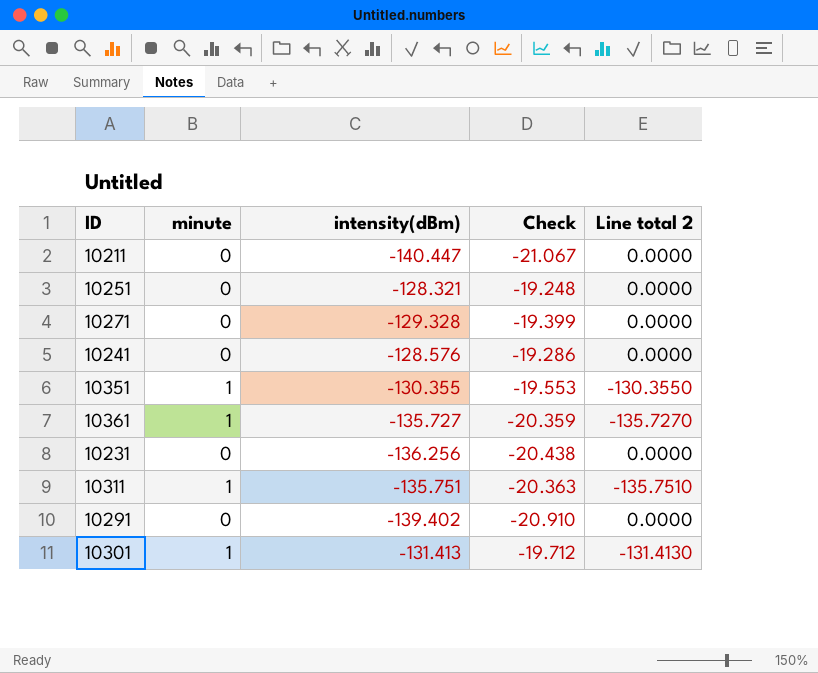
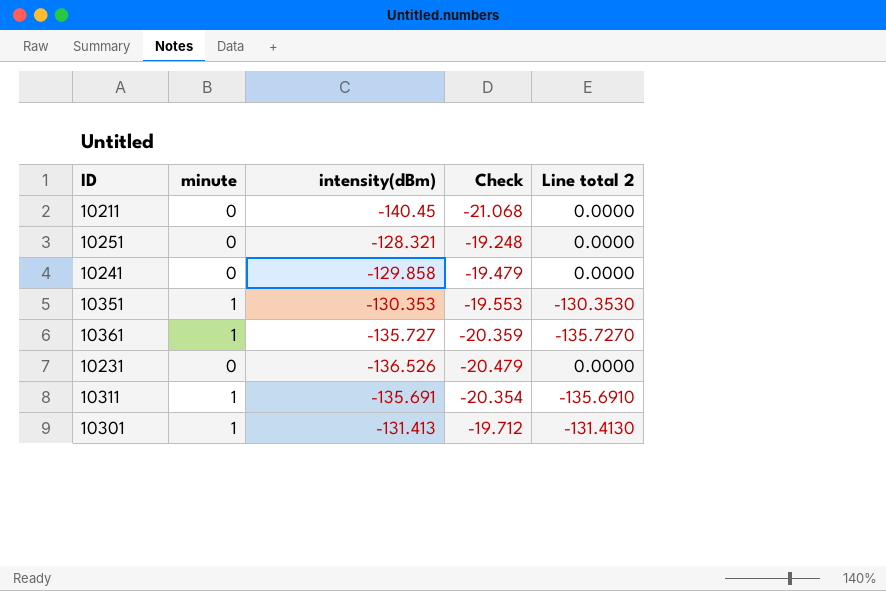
row 10271: 0 | -129.328 | -19.399 | 0.0000 -> none
row 10291: 0 | -139.402 | -20.910 | 0.0000 -> none
10211 | intensity(dBm): -140.447 -> -140.45
10211 | Check: -21.067 -> -21.068
10241 | intensity(dBm): -128.576 -> -129.858
10241 | Check: -19.286 -> -19.479
10351 | intensity(dBm): -130.355 -> -130.353
10351 | Line total 2: -130.3550 -> -130.3530
10231 | intensity(dBm): -136.256 -> -136.526
10231 | Check: -20.438 -> -20.479
10311 | intensity(dBm): -135.751 -> -135.691
10311 | Check: -20.363 -> -20.354
10311 | Line total 2: -135.7510 -> -135.6910

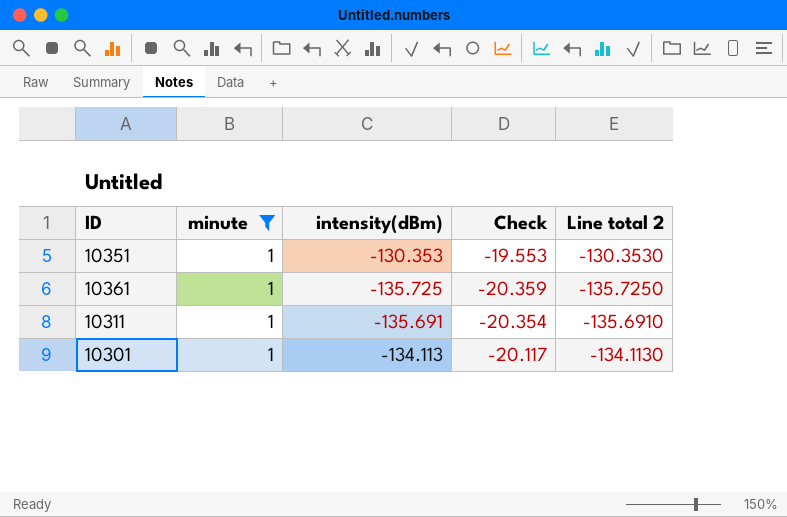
filter: none -> minute = 1
10361 | intensity(dBm): -135.727 -> -135.725
10361 | Line total 2: -135.7270 -> -135.7250
10301 | intensity(dBm): -131.413 -> -134.113
10301 | Check: -19.712 -> -20.117
10301 | Line total 2: -131.4130 -> -134.1130

